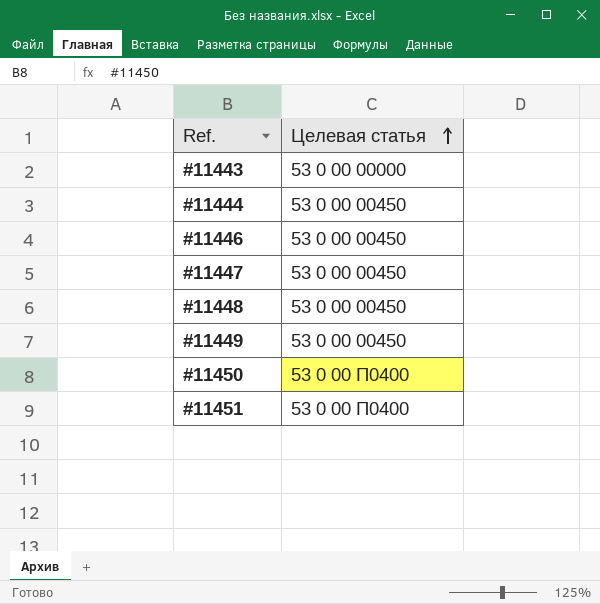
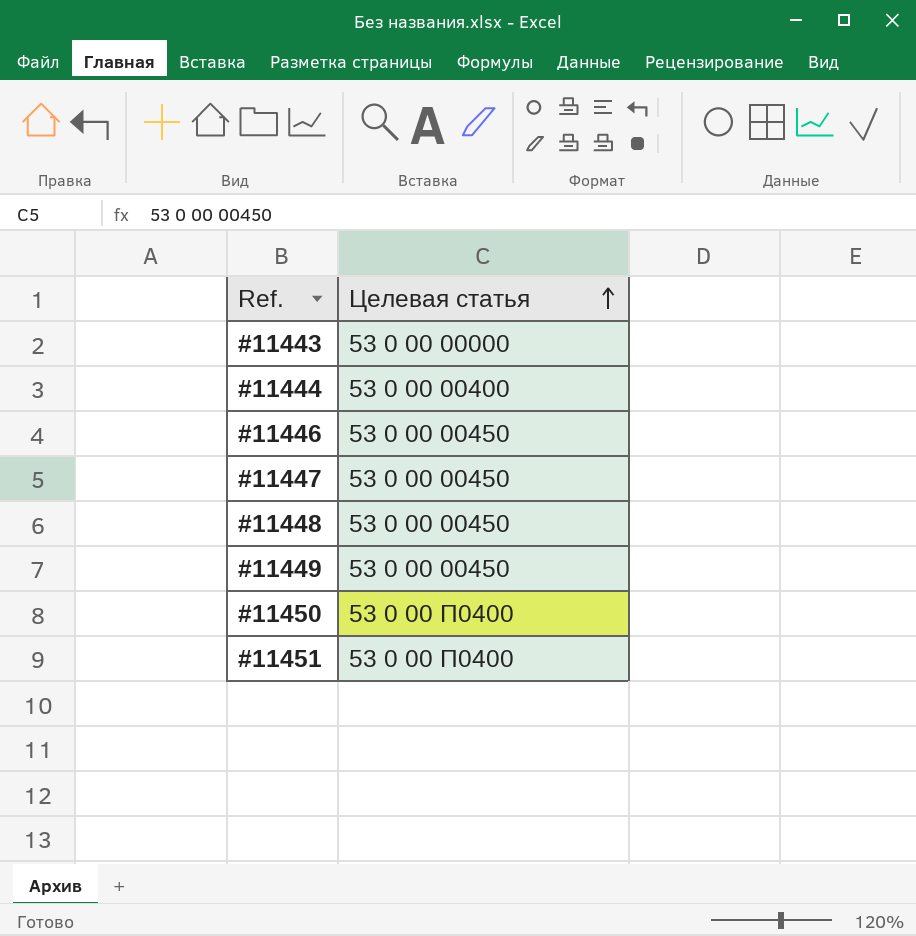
#11444 | Целевая статья: 53 0 00 00450 -> 53 0 00 00400

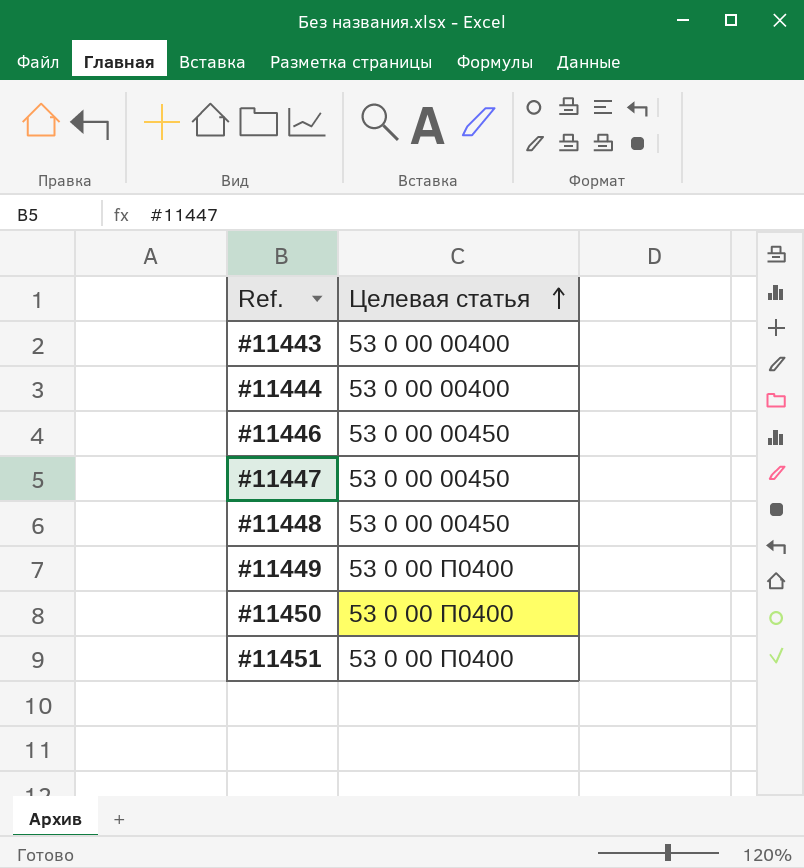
#11443 | Целевая статья: 53 0 00 00000 -> 53 0 00 00400
#11449 | Целевая статья: 53 0 00 00450 -> 53 0 00 П0400

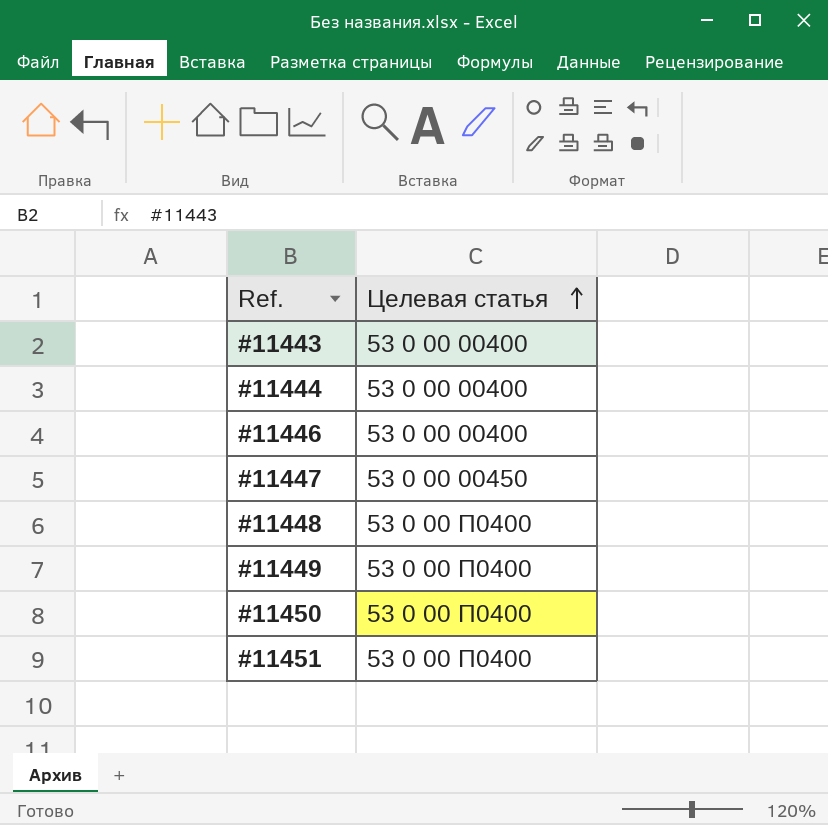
#11446 | Целевая статья: 53 0 00 00450 -> 53 0 00 00400
#11448 | Целевая статья: 53 0 00 00450 -> 53 0 00 П0400

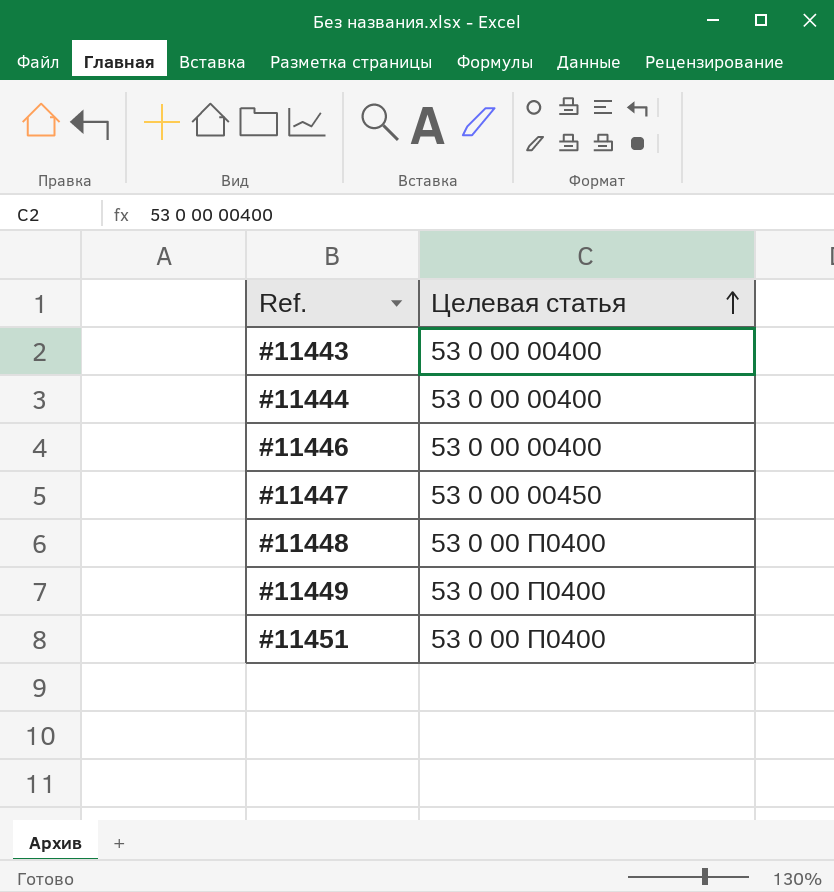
row #11450: 53 0 00 П0400 -> none

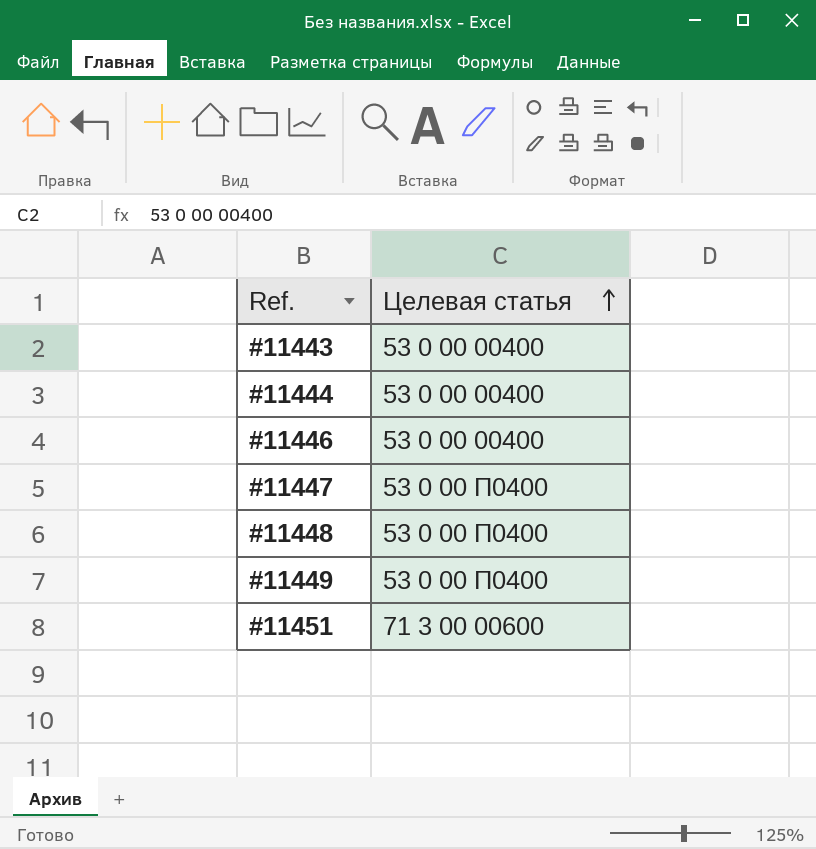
#11447 | Целевая статья: 53 0 00 00450 -> 53 0 00 П0400
#11451 | Целевая статья: 53 0 00 П0400 -> 71 3 00 00600

